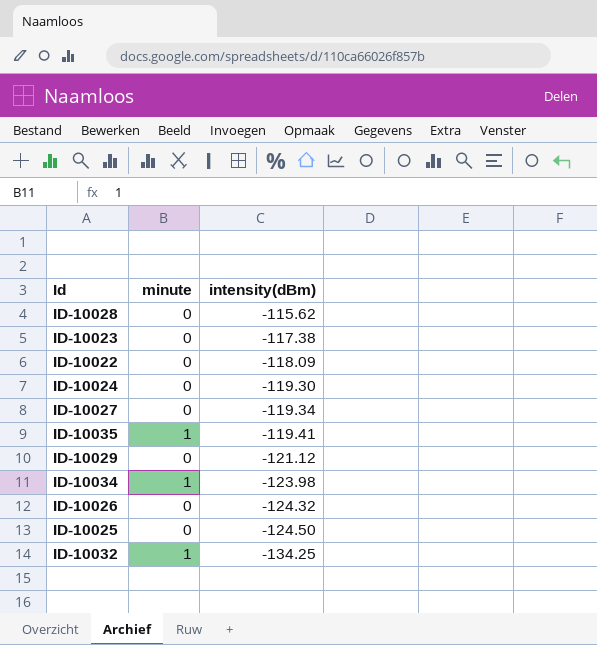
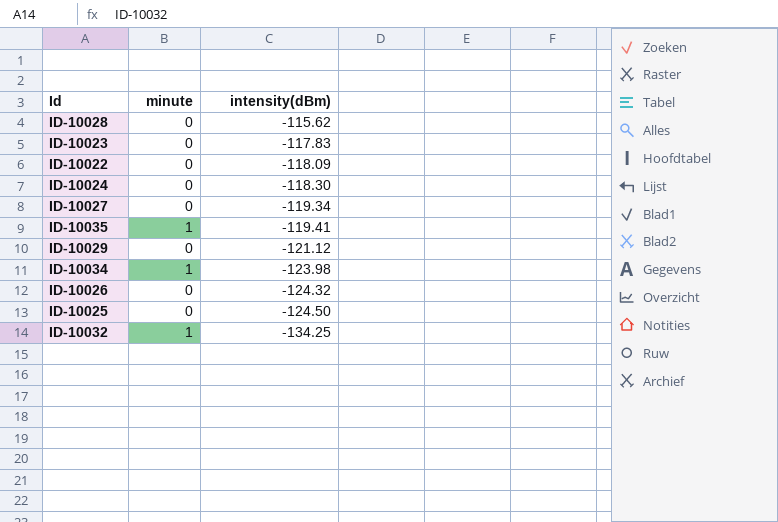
ID-10023 | intensity(dBm): -117.38 -> -117.83
ID-10024 | intensity(dBm): -119.30 -> -118.30

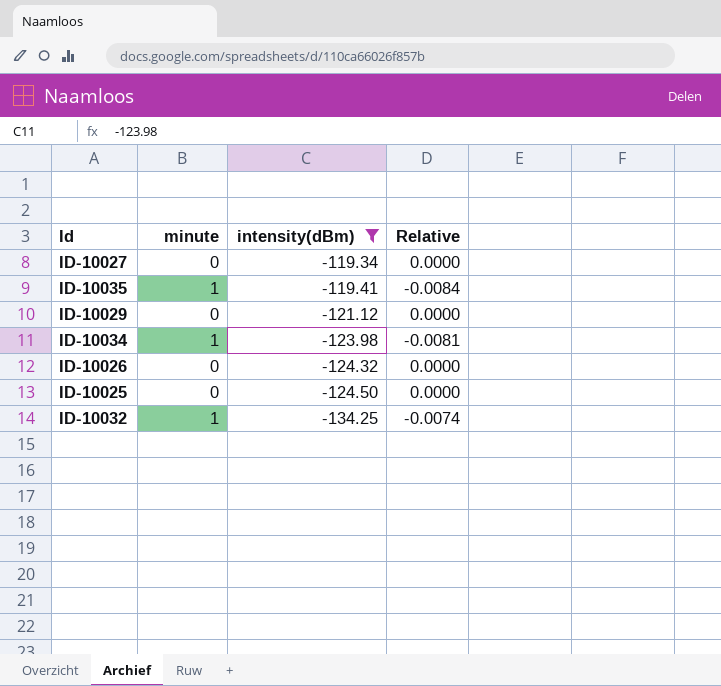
filter: none -> intensity(dBm) <= -119.34
column Relative | formula: none -> [minute] / [intensity(dBm)]

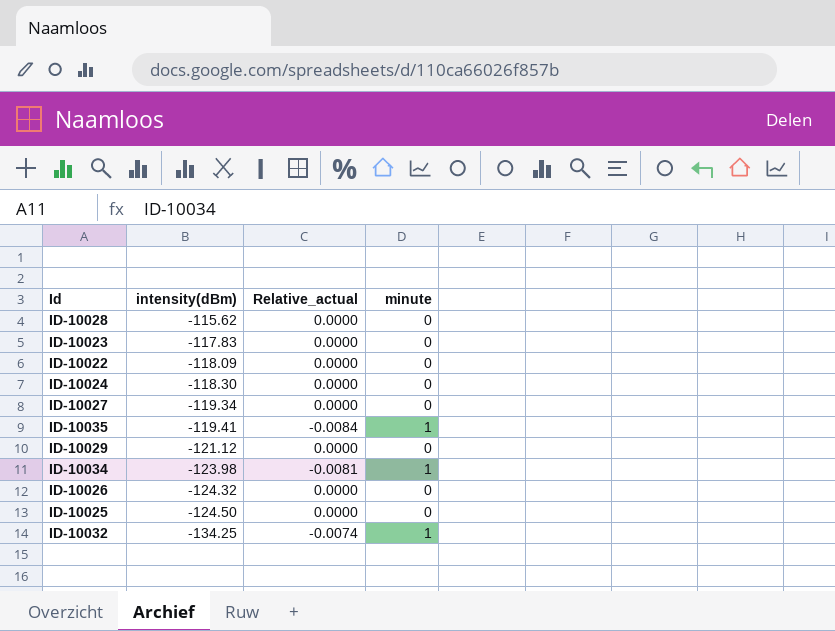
filter: intensity(dBm) <= -119.34 -> none
column name: Relative -> Relative_actual
column minute | position: 2 -> 4

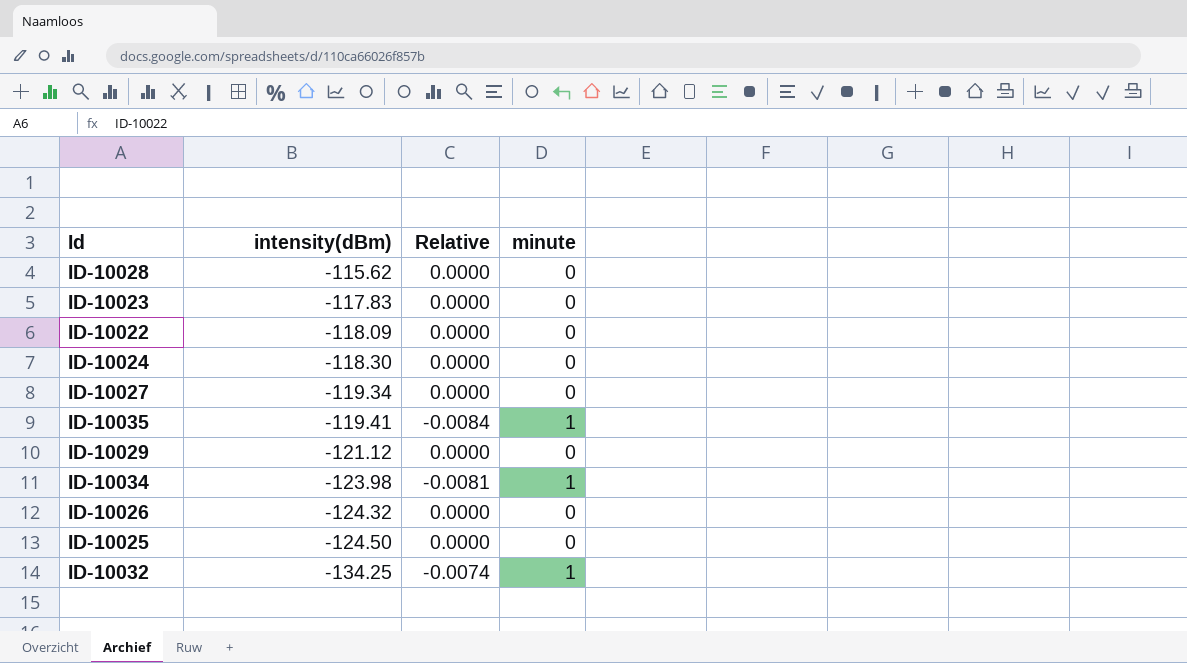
column name: Relative_actual -> Relative

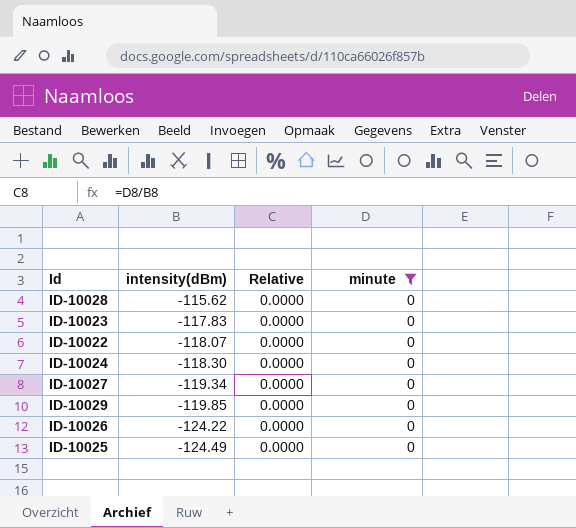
filter: none -> minute = 0
ID-10022 | intensity(dBm): -118.09 -> -118.07
ID-10029 | intensity(dBm): -121.12 -> -119.85
ID-10026 | intensity(dBm): -124.32 -> -124.22
ID-10025 | intensity(dBm): -124.50 -> -124.49

